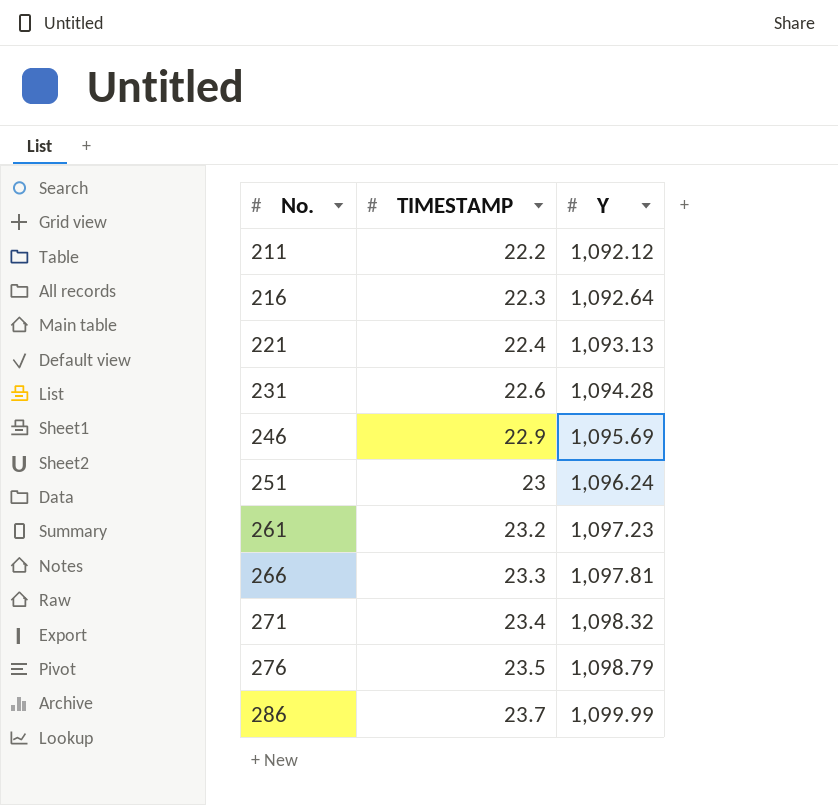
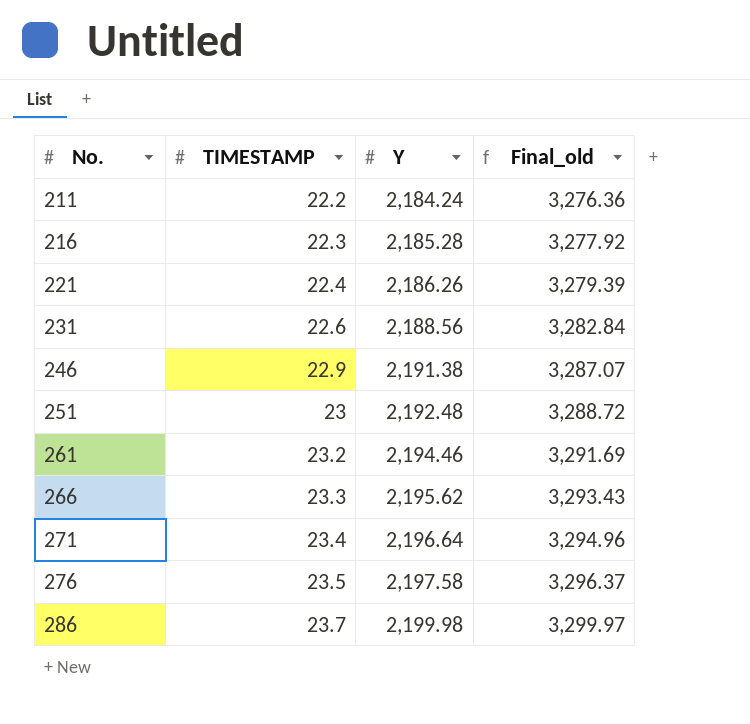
column Final_old | formula: none -> [Y] * 1.5
211 | Y: 1,092.12 -> 2,184.24
216 | Y: 1,092.64 -> 2,185.28
221 | Y: 1,093.13 -> 2,186.26
231 | Y: 1,094.28 -> 2,188.56
246 | Y: 1,095.69 -> 2,191.38
251 | Y: 1,096.24 -> 2,192.48
261 | Y: 1,097.23 -> 2,194.46
266 | Y: 1,097.81 -> 2,195.62
271 | Y: 1,098.32 -> 2,196.64
276 | Y: 1,098.79 -> 2,197.58
286 | Y: 1,099.99 -> 2,199.98

